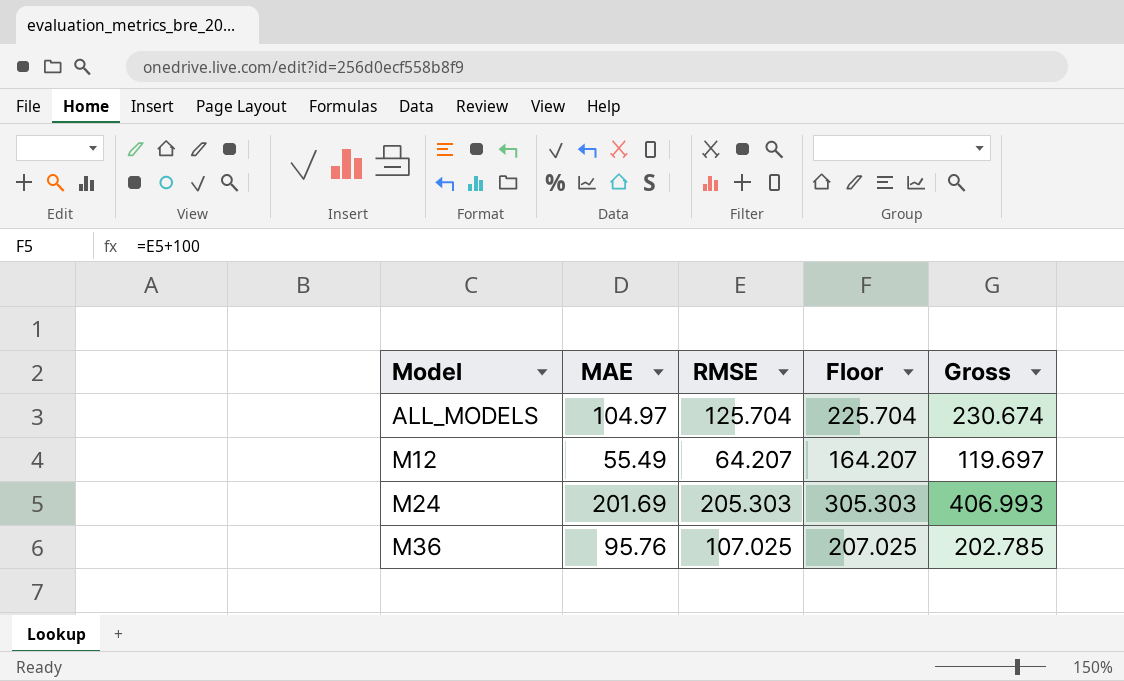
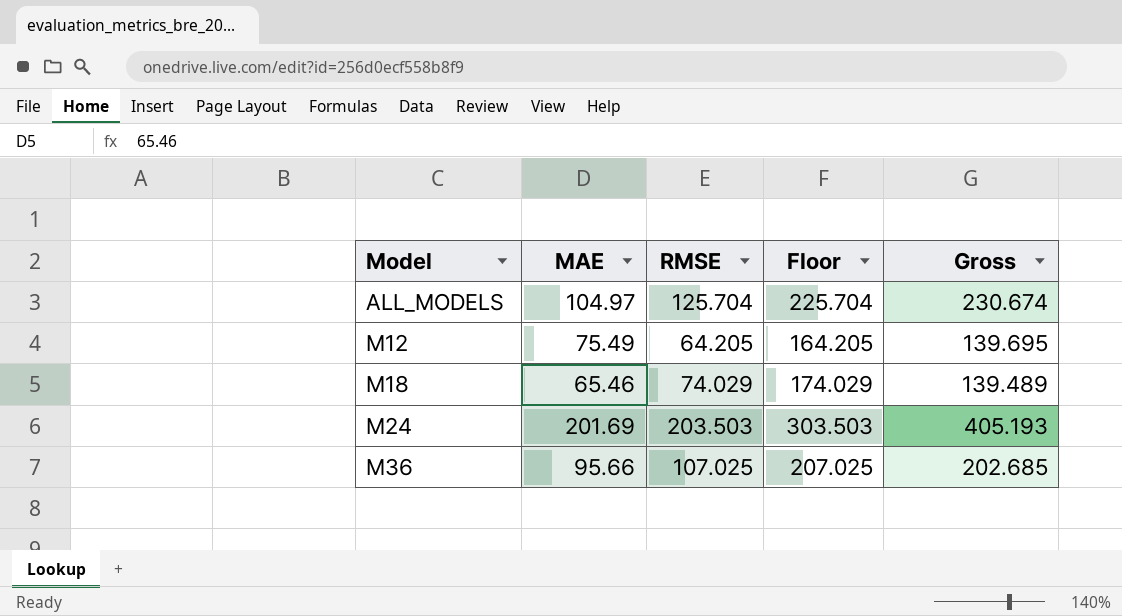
M12 | MAE: 55.49 -> 75.49
M12 | RMSE: 64.207 -> 64.205
M12 | Floor: 164.207 -> 164.205
M12 | Gross: 119.697 -> 139.695
row M18: none -> 65.46 | 74.029 | 174.029 | 139.489
M24 | RMSE: 205.303 -> 203.503
M24 | Floor: 305.303 -> 303.503
M24 | Gross: 406.993 -> 405.193
M36 | MAE: 95.76 -> 95.66
M36 | Gross: 202.785 -> 202.685

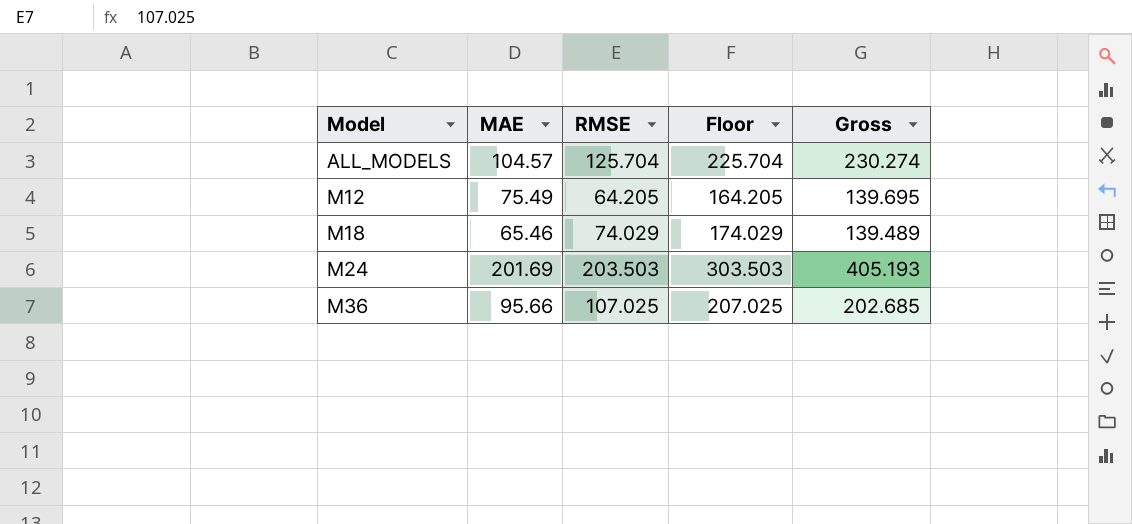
ALL_MODELS | MAE: 104.97 -> 104.57
ALL_MODELS | Gross: 230.674 -> 230.274

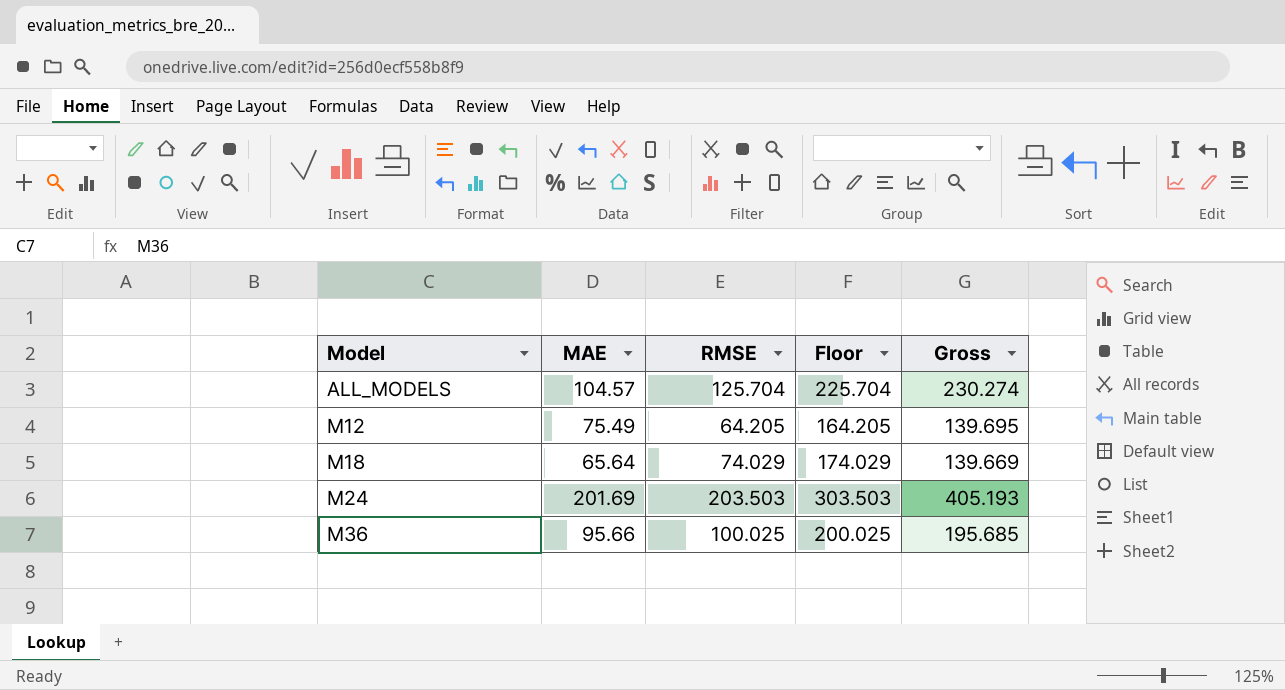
M18 | MAE: 65.46 -> 65.64
M18 | Gross: 139.489 -> 139.669
M36 | RMSE: 107.025 -> 100.025
M36 | Floor: 207.025 -> 200.025
M36 | Gross: 202.685 -> 195.685

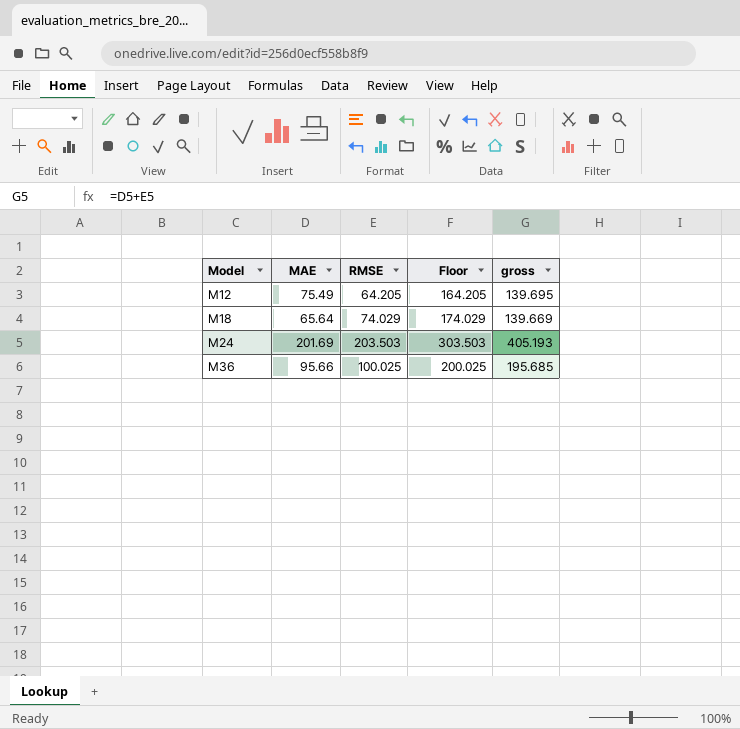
column name: Gross -> gross
row ALL_MODELS: 104.57 | 125.704 | 225.704 | 230.274 -> none

